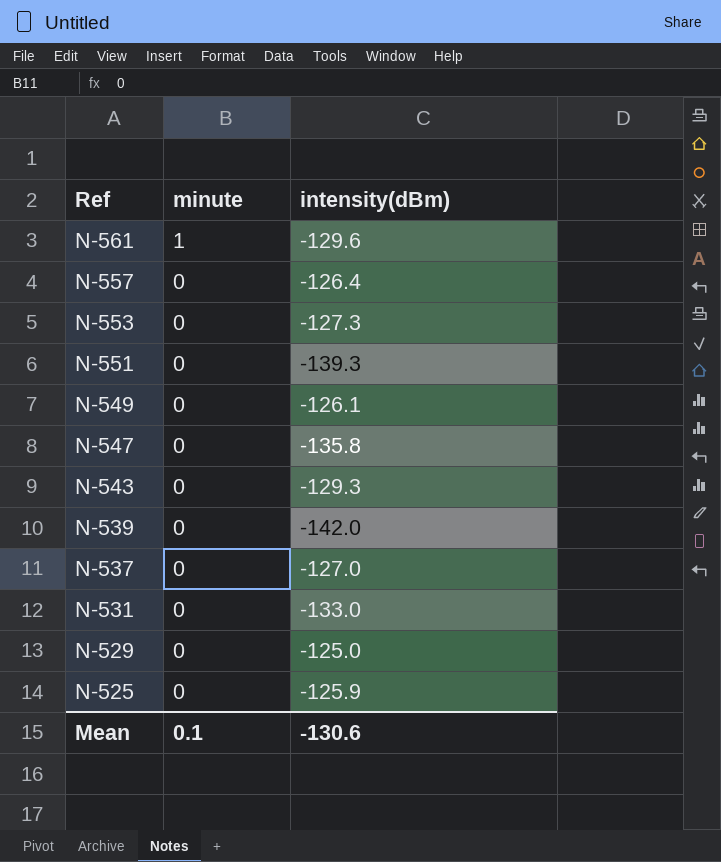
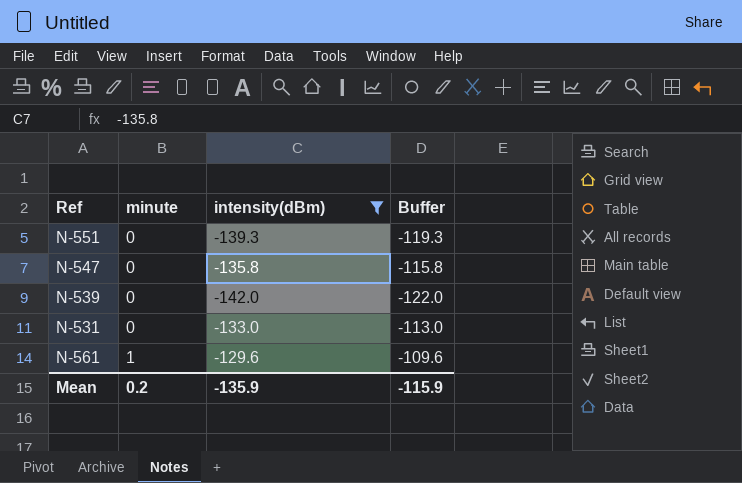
filter: none -> intensity(dBm) <= -129.6
row order: Ref descending -> minute ascending
column Buffer | formula: none -> [intensity(dBm)] + 20
Mean | minute: 0.1 -> 0.2
Mean | intensity(dBm): -130.6 -> -135.9

